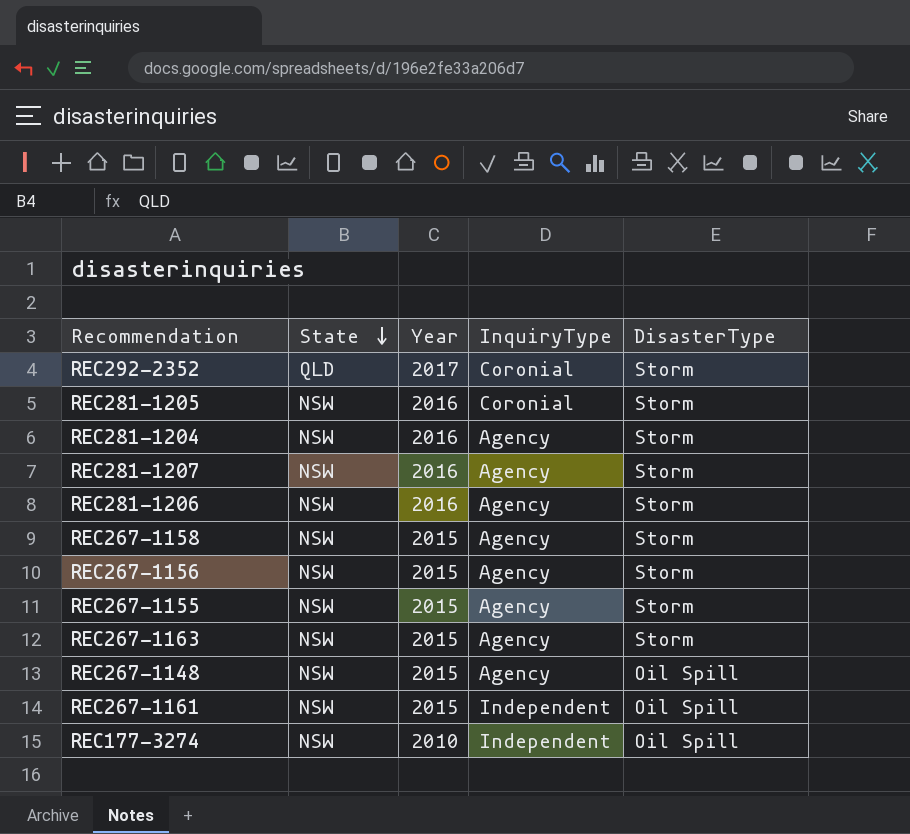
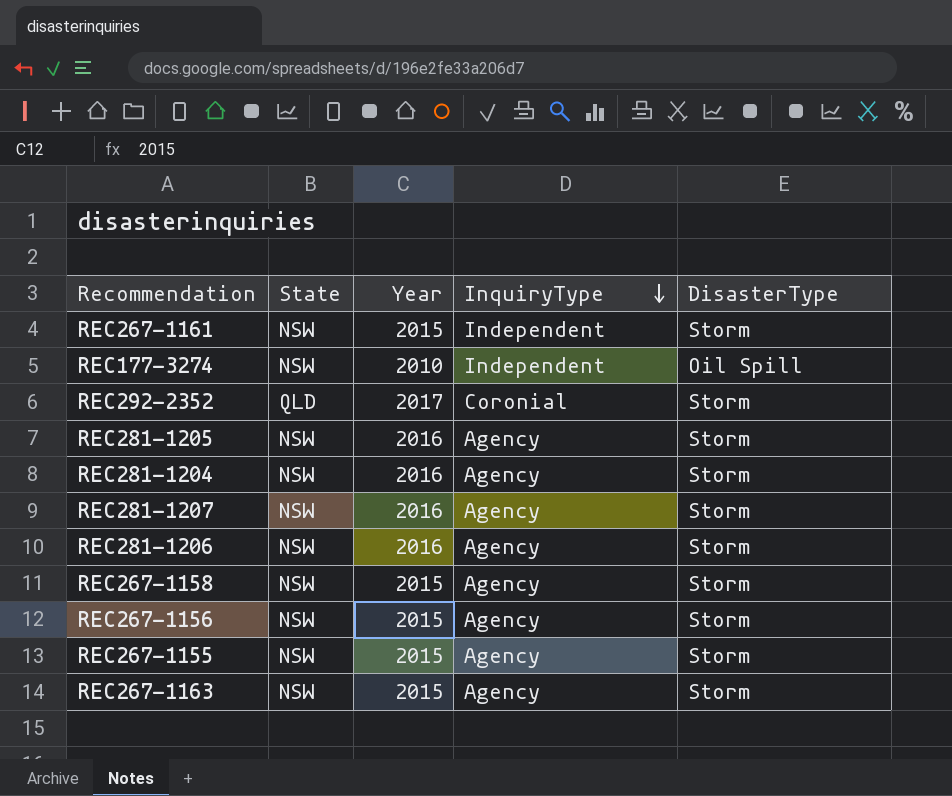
row order: State descending -> InquiryType descending
row REC267-1148: NSW | 2015 | Agency | Oil Spill -> none
REC267-1161 | DisasterType: Oil Spill -> Storm
REC281-1205 | InquiryType: Coronial -> Agency

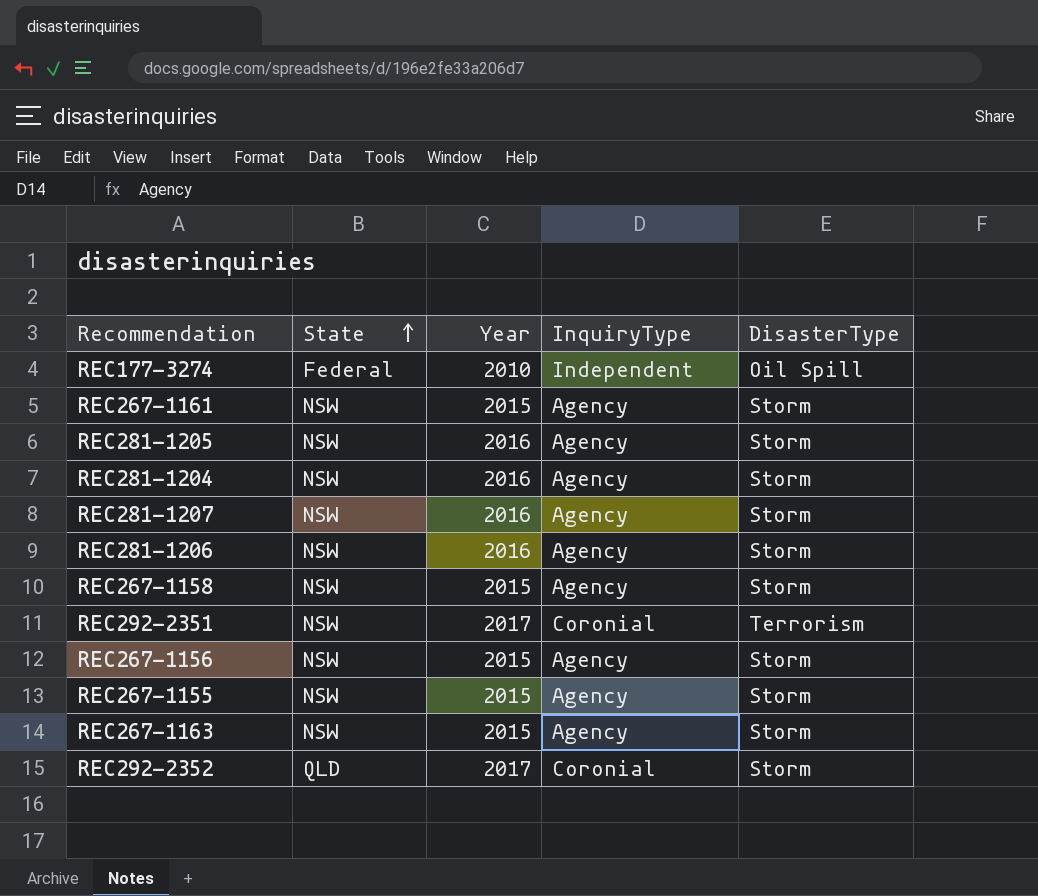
row order: InquiryType descending -> State ascending
REC177-3274 | State: NSW -> Federal
REC267-1161 | InquiryType: Independent -> Agency
row REC292-2351: none -> NSW | 2017 | Coronial | Terrorism

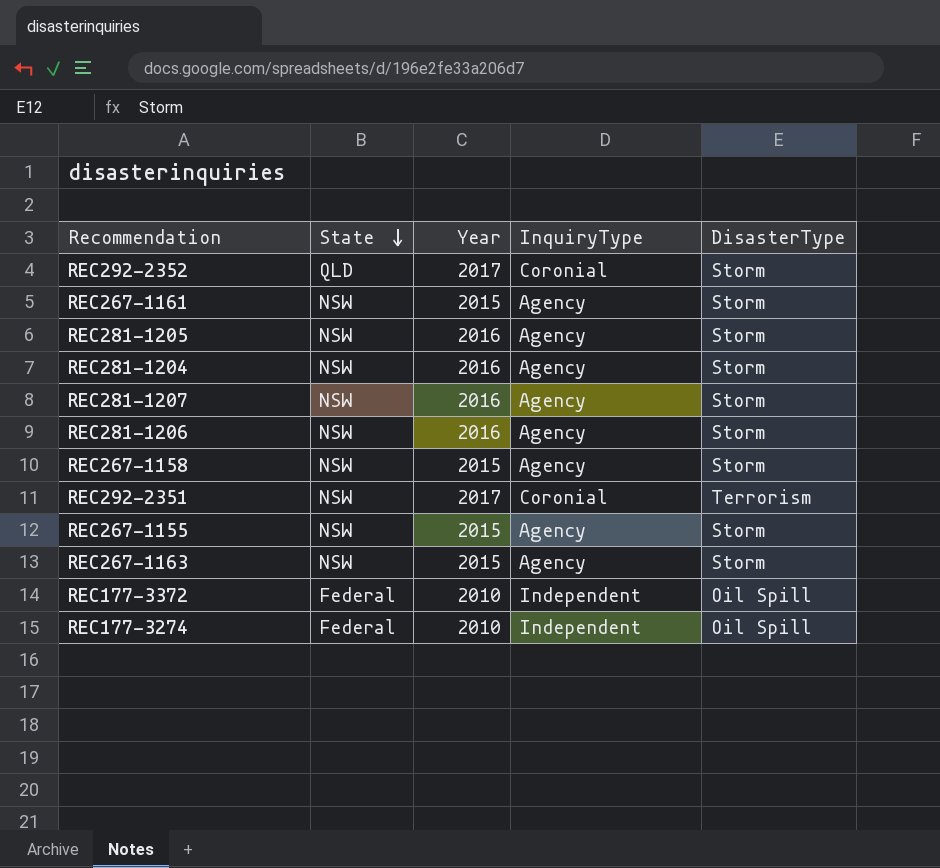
row order: State ascending -> State descending
row REC267-1156: NSW | 2015 | Agency | Storm -> none
row REC177-3372: none -> Federal | 2010 | Independent | Oil Spill

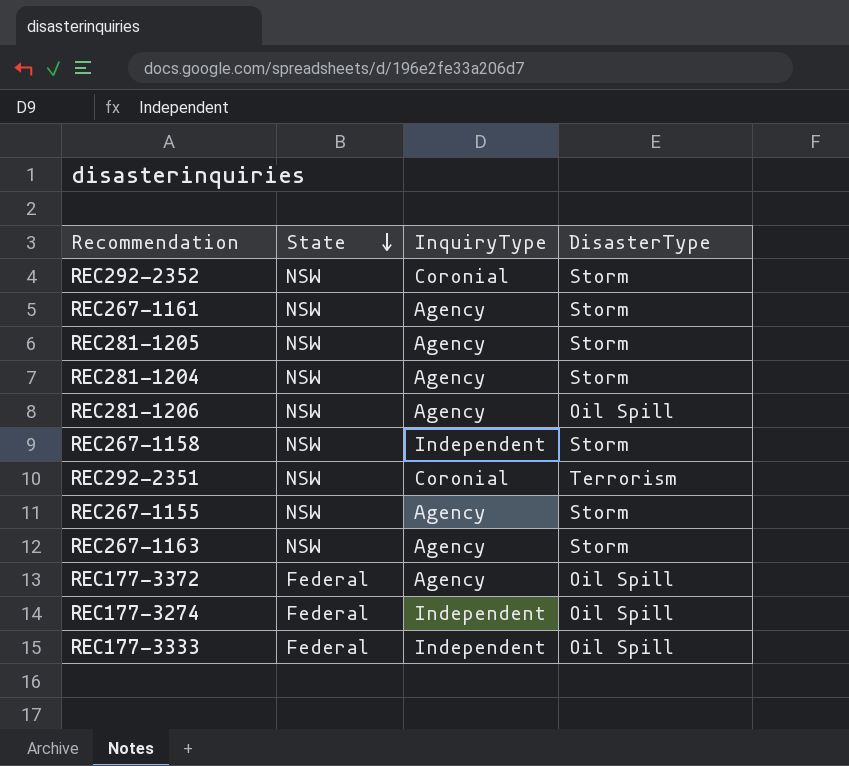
column Year | position: 3 -> none
row REC281-1207: NSW | 2016 | Agency | Storm -> none
REC292-2352 | State: QLD -> NSW
REC281-1206 | DisasterType: Storm -> Oil Spill
REC267-1158 | InquiryType: Agency -> Independent
REC177-3372 | InquiryType: Independent -> Agency
row REC177-3333: none -> Federal | Independent | Oil Spill

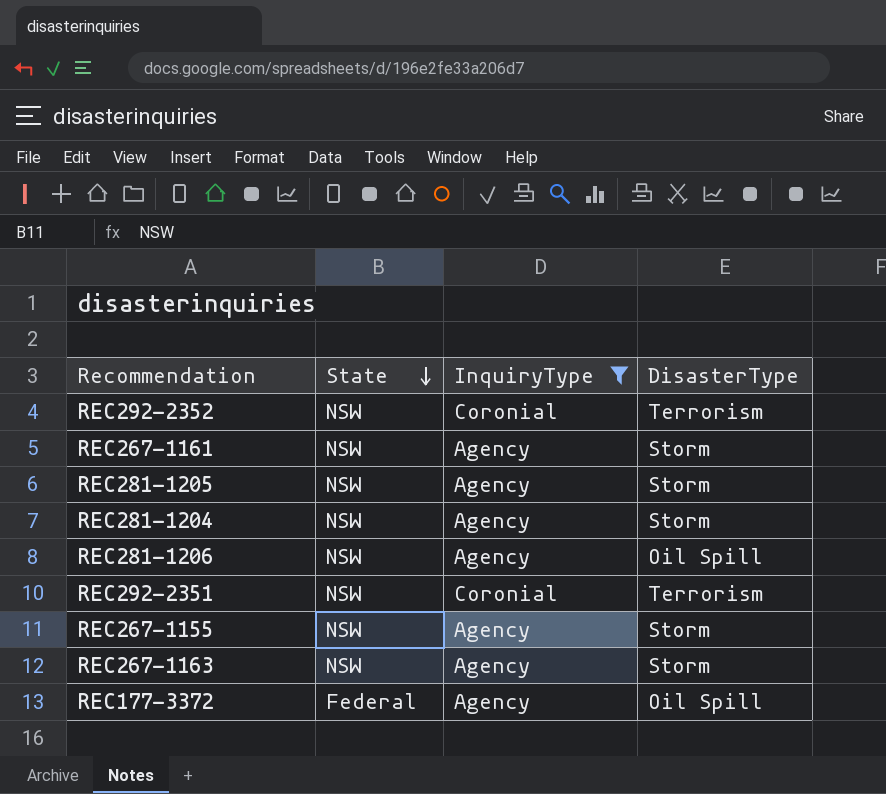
filter: none -> InquiryType != Independent
REC292-2352 | DisasterType: Storm -> Terrorism

